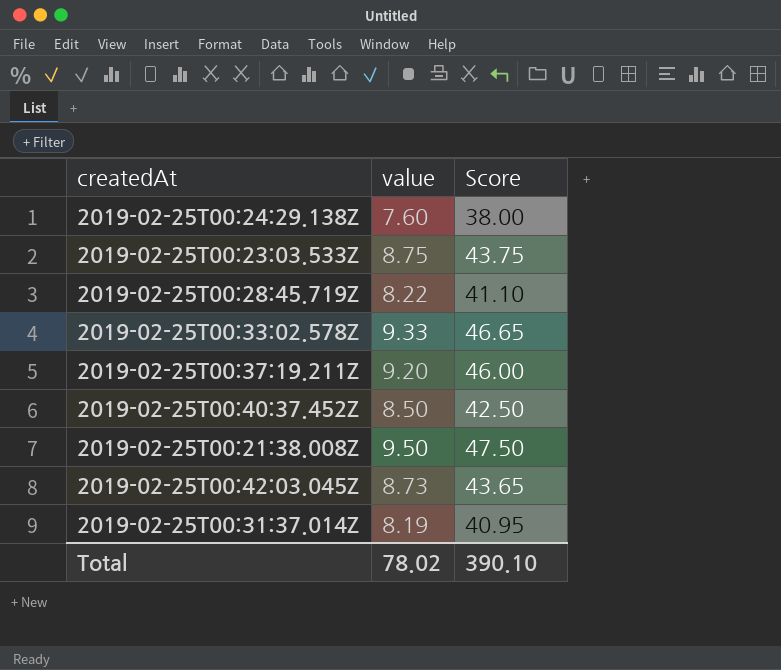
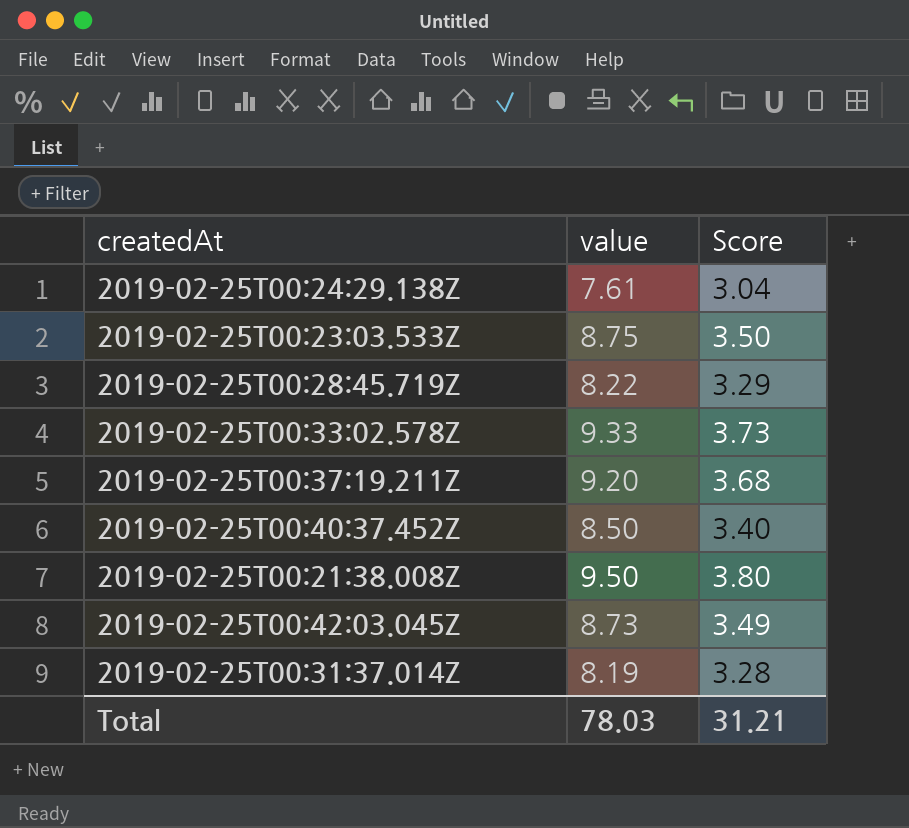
column Score | formula: [value] * 5 -> [value] * 0.4
2019-02-25T00:24:29.138Z | value: 7.60 -> 7.61
Total | value: 78.02 -> 78.03
Total | Score: 390.10 -> 31.21

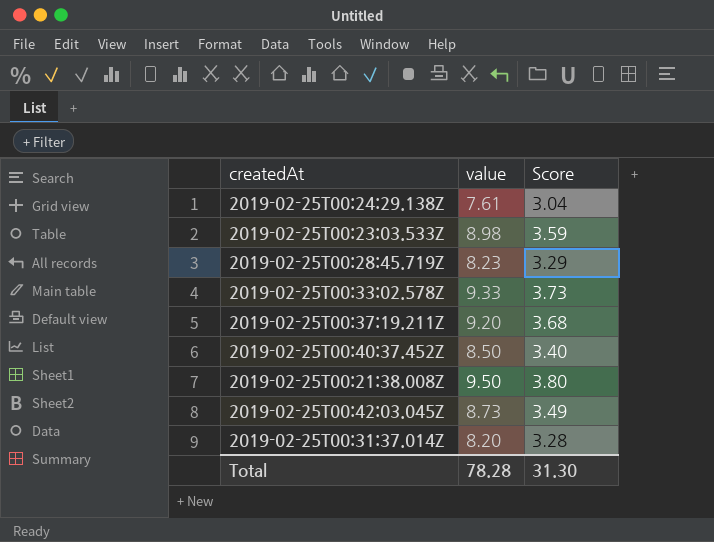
2019-02-25T00:23:03.533Z | value: 8.75 -> 8.98
2019-02-25T00:23:03.533Z | Score: 3.50 -> 3.59
2019-02-25T00:28:45.719Z | value: 8.22 -> 8.23
2019-02-25T00:31:37.014Z | value: 8.19 -> 8.20
Total | value: 78.03 -> 78.28
Total | Score: 31.21 -> 31.30

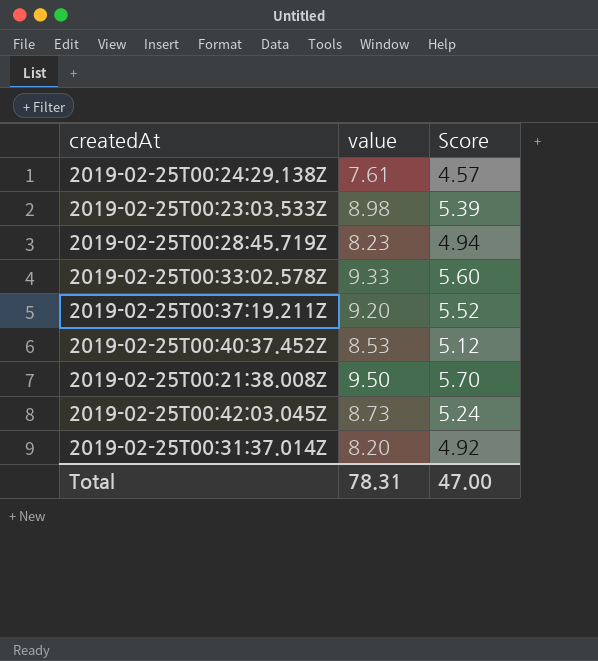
column Score | formula: [value] * 0.4 -> [value] * 0.6
2019-02-25T00:40:37.452Z | value: 8.50 -> 8.53
Total | value: 78.28 -> 78.31
Total | Score: 31.30 -> 47.00

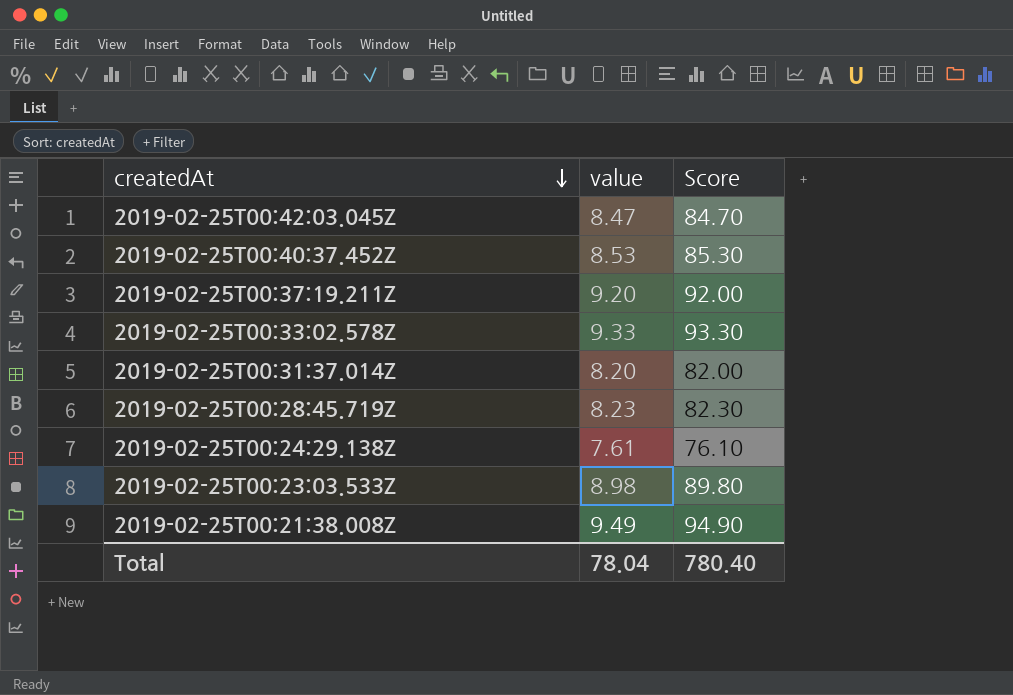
row order: none -> createdAt descending
column Score | formula: [value] * 0.6 -> [value] * 10
2019-02-25T00:42:03.045Z | value: 8.73 -> 8.47
2019-02-25T00:21:38.008Z | value: 9.50 -> 9.49
Total | value: 78.31 -> 78.04
Total | Score: 47.00 -> 780.40

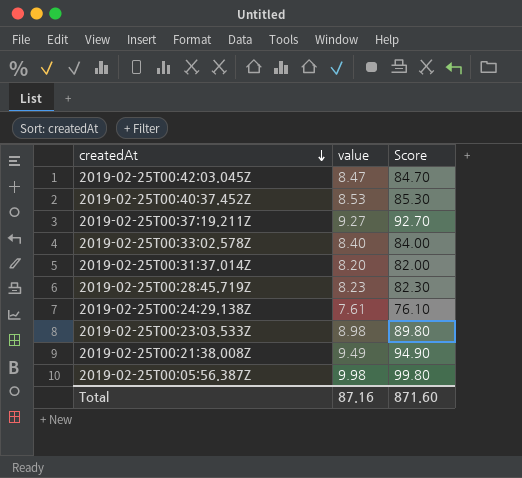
2019-02-25T00:37:19.211Z | value: 9.20 -> 9.27
2019-02-25T00:37:19.211Z | Score: 92.00 -> 92.70
2019-02-25T00:33:02.578Z | value: 9.33 -> 8.40
2019-02-25T00:33:02.578Z | Score: 93.30 -> 84.00
row 2019-02-25T00:05:56.387Z: none -> 9.98 | 99.80
Total | value: 78.04 -> 87.16
Total | Score: 780.40 -> 871.60

